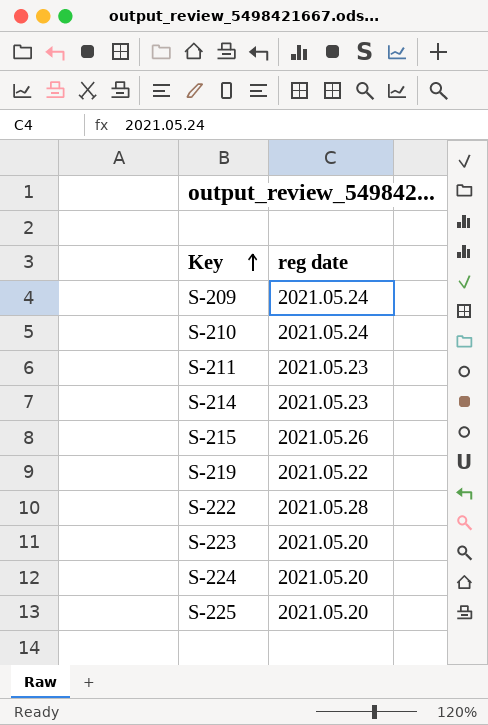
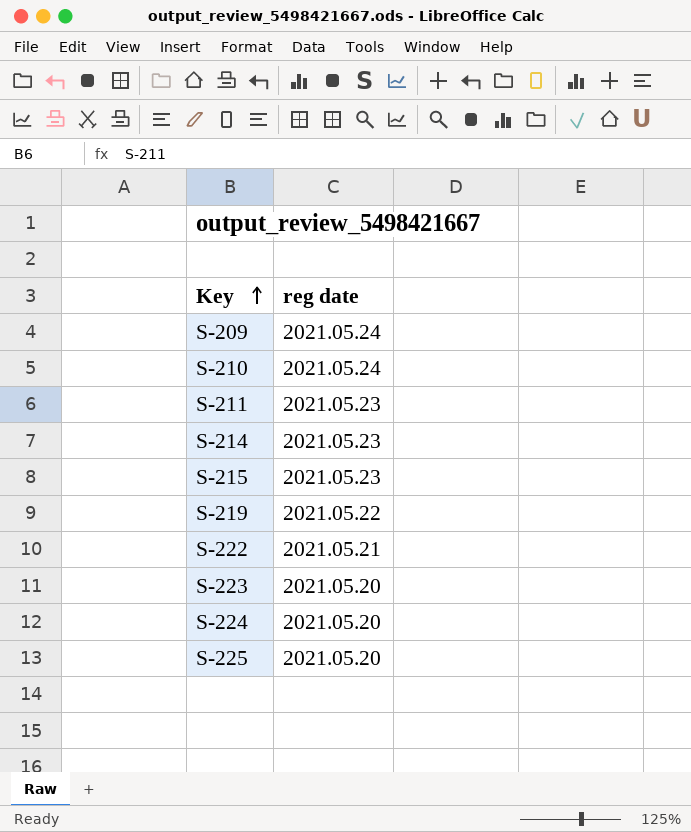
S-215 | reg date: 2021.05.26 -> 2021.05.23
S-222 | reg date: 2021.05.28 -> 2021.05.21

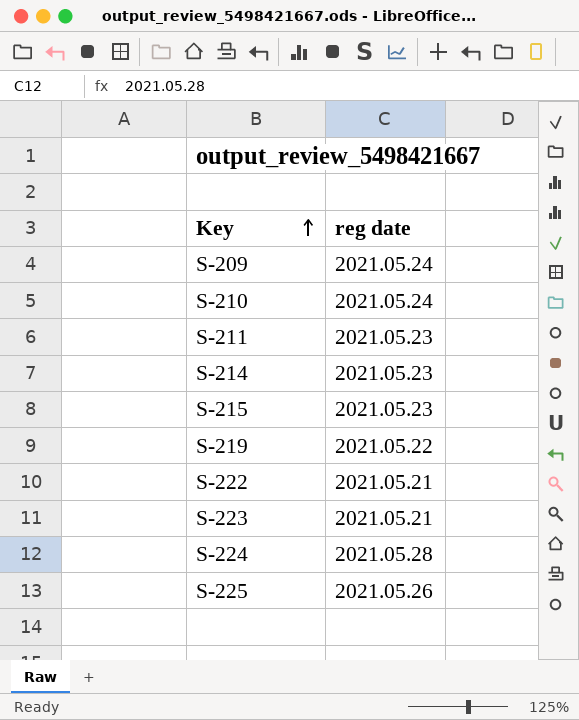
S-223 | reg date: 2021.05.20 -> 2021.05.21
S-224 | reg date: 2021.05.20 -> 2021.05.28
S-225 | reg date: 2021.05.20 -> 2021.05.26

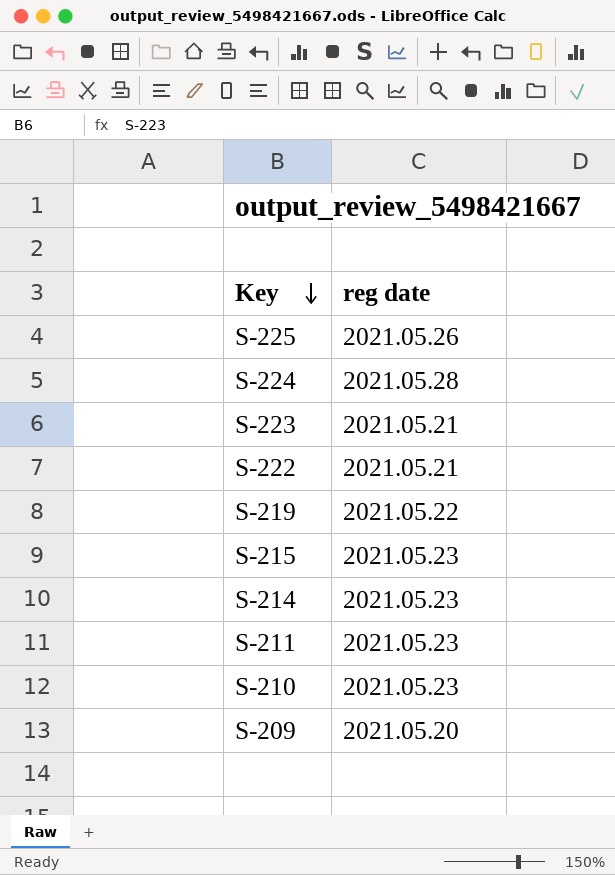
row order: Key ascending -> Key descending
S-210 | reg date: 2021.05.24 -> 2021.05.23
S-209 | reg date: 2021.05.24 -> 2021.05.20

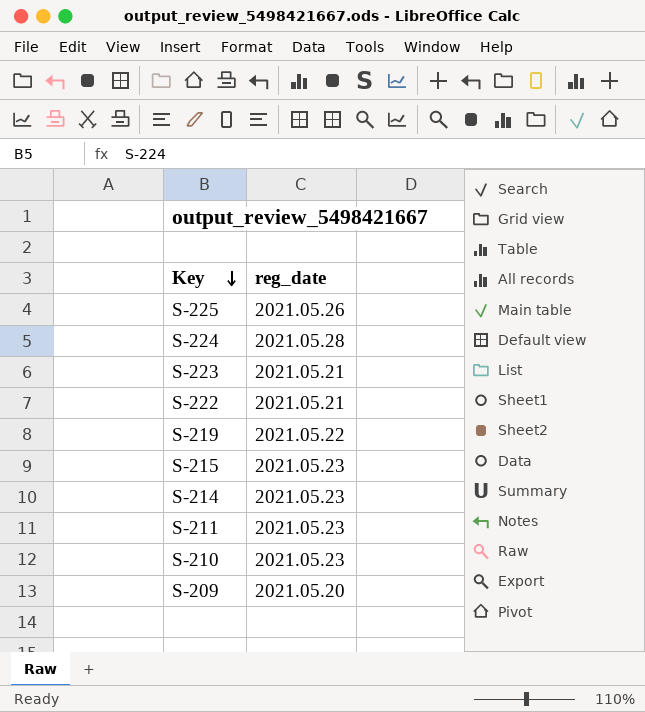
column name: reg date -> reg_date

